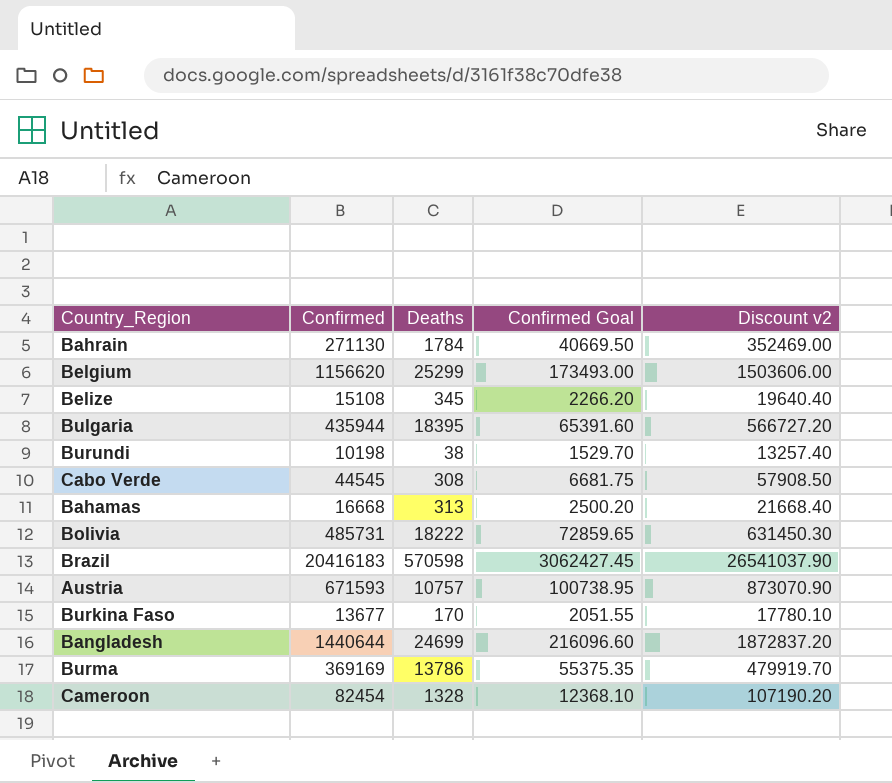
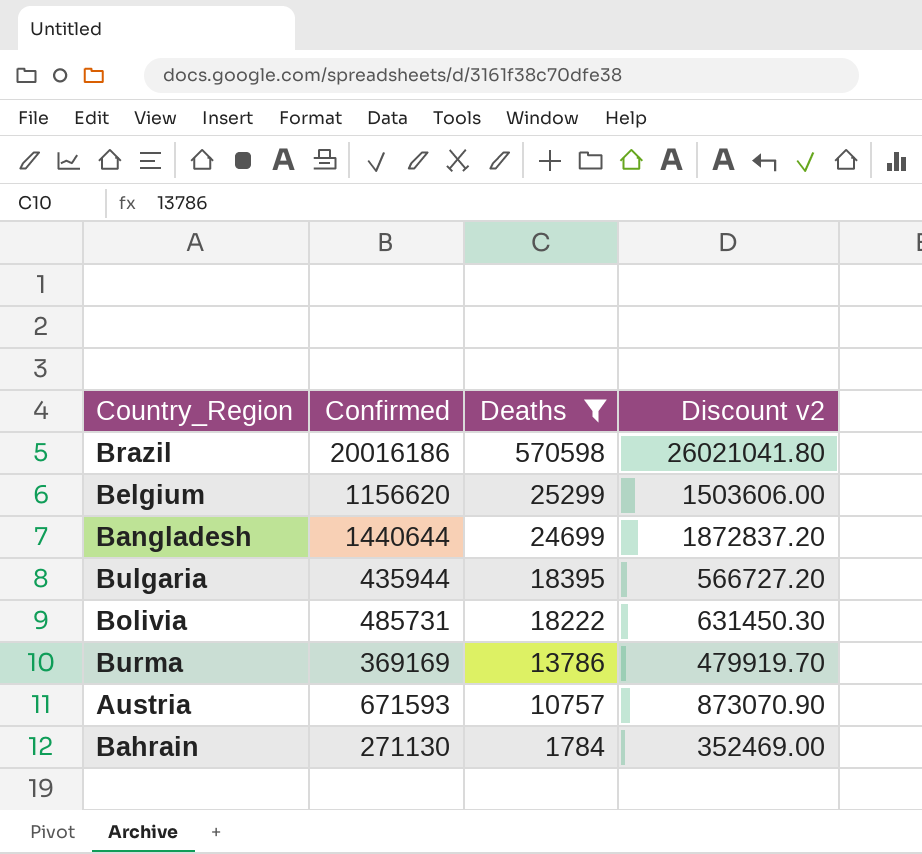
filter: none -> Deaths >= 1784
row order: none -> Deaths descending
column Confirmed Goal | formula: [Confirmed] * 0.15 -> none
Brazil | Confirmed: 20416183 -> 20016186
Brazil | Discount v2: 26541037.90 -> 26021041.80

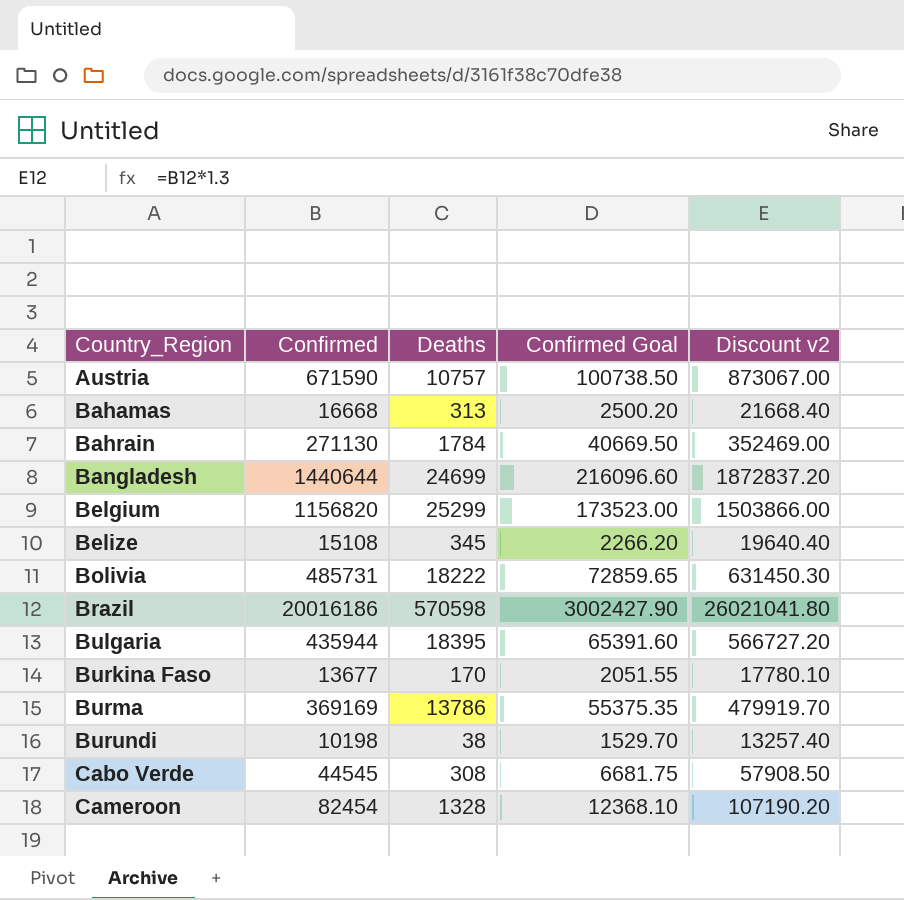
filter: Deaths >= 1784 -> none
row order: Deaths descending -> Country_Region ascending
column Confirmed Goal | formula: none -> [Confirmed] * 0.15
Austria | Confirmed: 671593 -> 671590
Austria | Discount v2: 873070.90 -> 873067.00
Belgium | Confirmed: 1156620 -> 1156820
Belgium | Discount v2: 1503606.00 -> 1503866.00

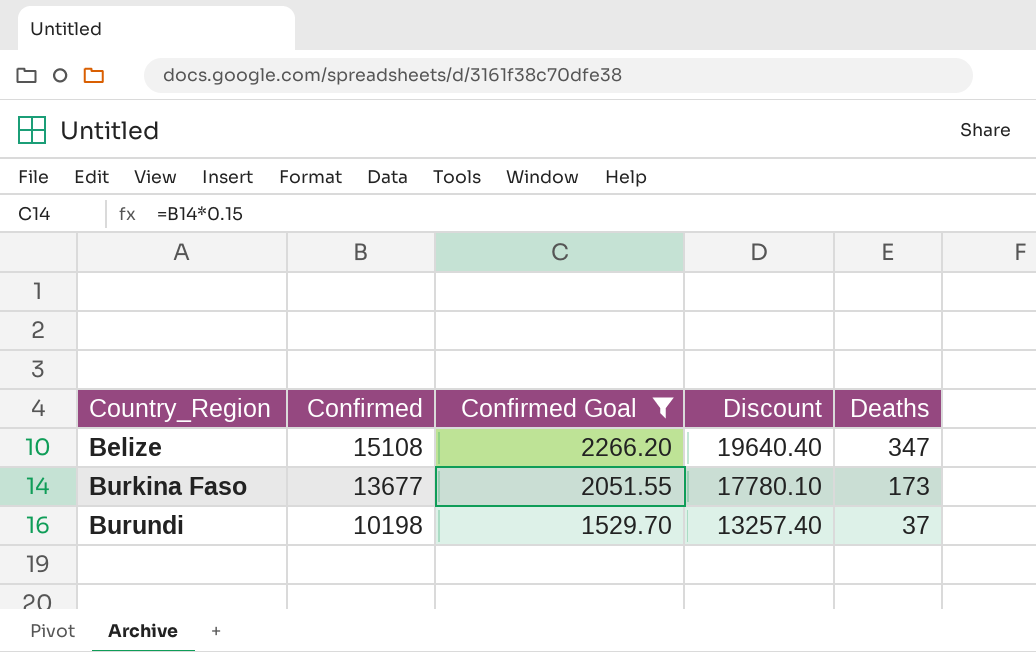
filter: none -> Confirmed Goal <= 2266.20
column name: Discount v2 -> Discount
column Deaths | position: 3 -> 5
Belize | Deaths: 345 -> 347
Burkina Faso | Deaths: 170 -> 173
Burundi | Deaths: 38 -> 37

